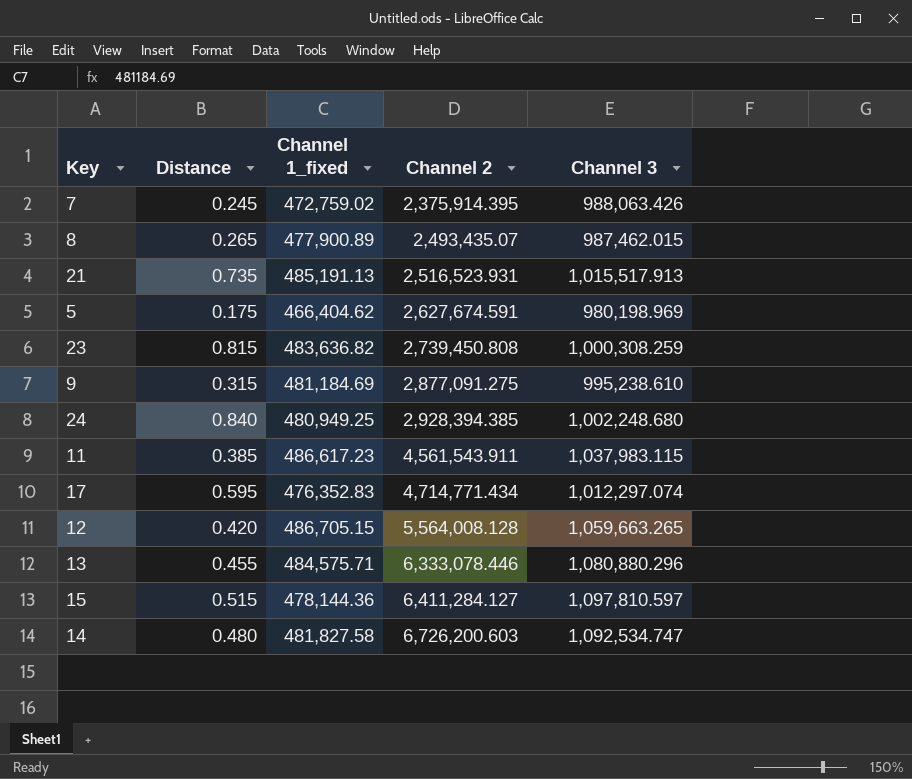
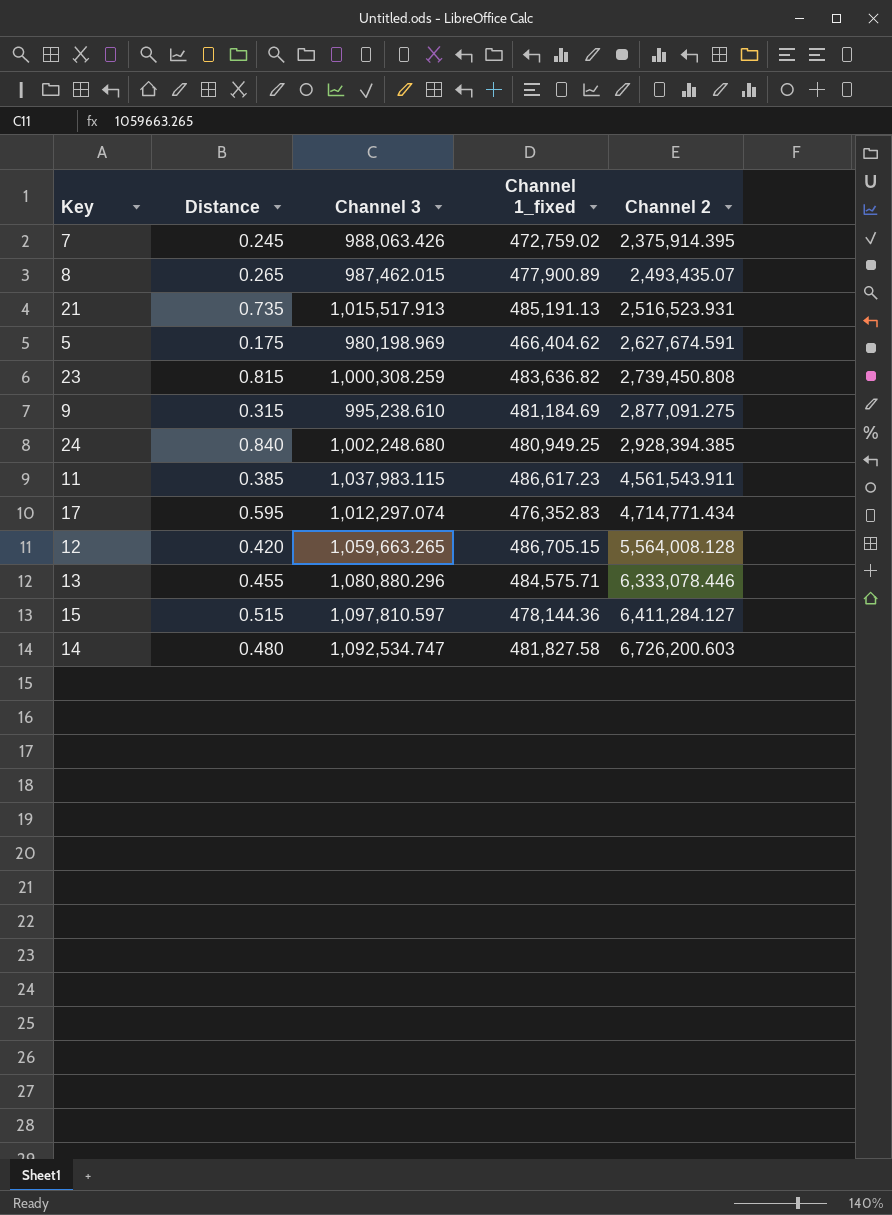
column Channel 3 | position: 5 -> 3

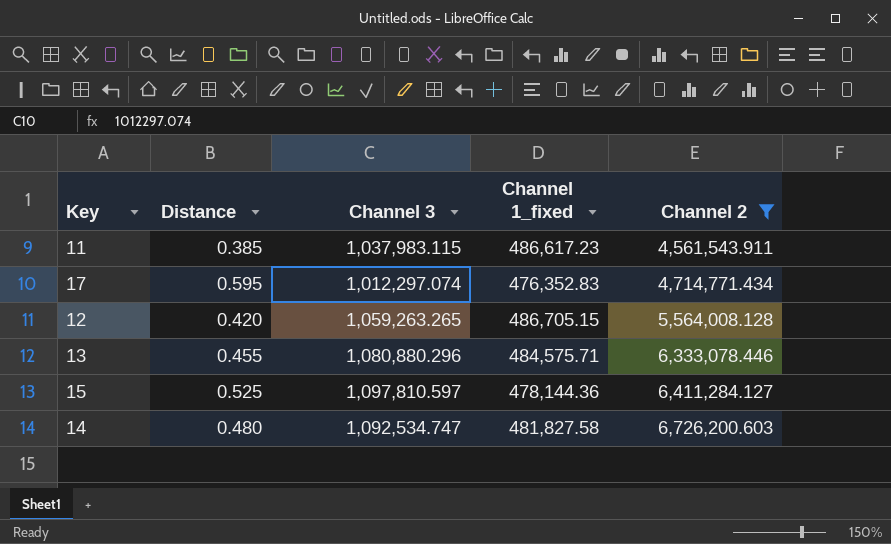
filter: none -> Channel 2 >= 4,561,543.911
12 | Channel 3: 1,059,663.265 -> 1,059,263.265
15 | Distance: 0.515 -> 0.525

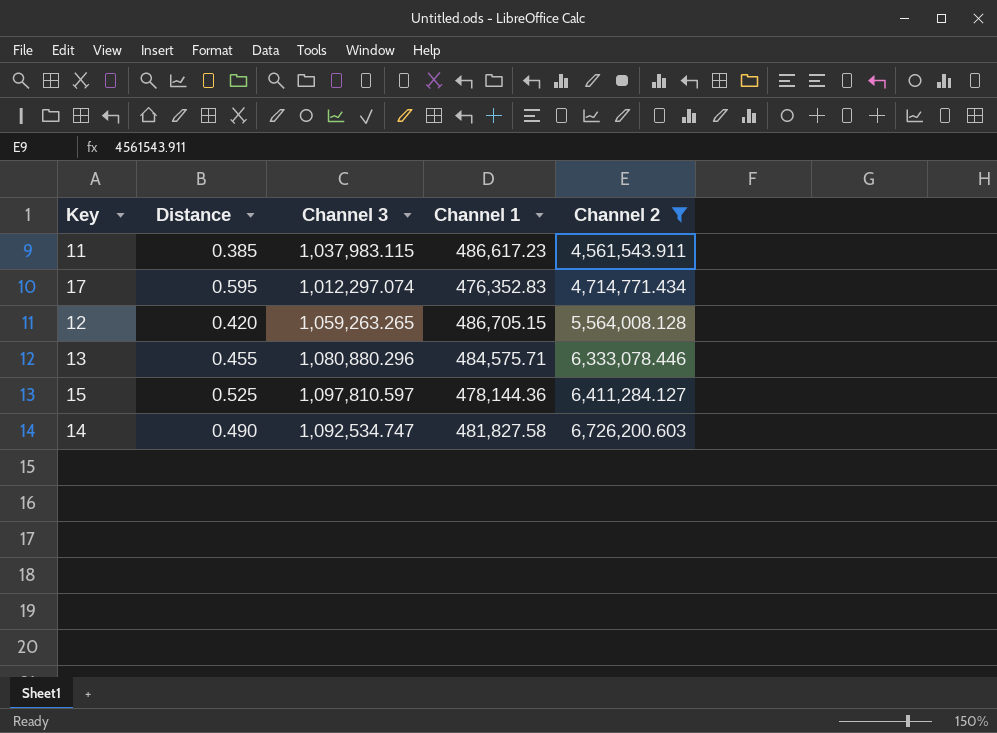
column name: Channel 1_fixed -> Channel 1
14 | Distance: 0.480 -> 0.490

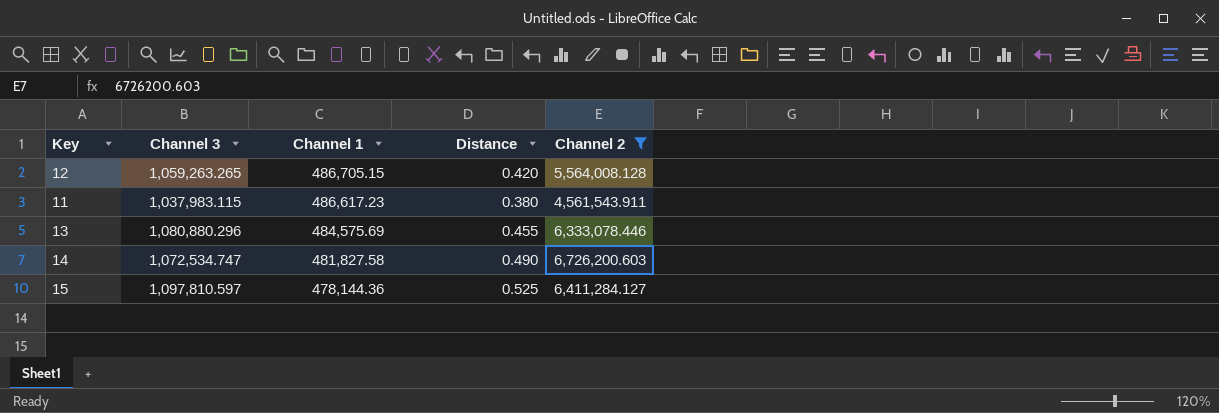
row order: Channel 2 ascending -> Channel 1 descending
column Distance | position: 2 -> 4
row 17: 0.595 | 1,012,297.074 | 476,352.83 | 4,714,771.434 -> none
11 | Distance: 0.385 -> 0.380
13 | Channel 1: 484,575.71 -> 484,575.69
14 | Channel 3: 1,092,534.747 -> 1,072,534.747

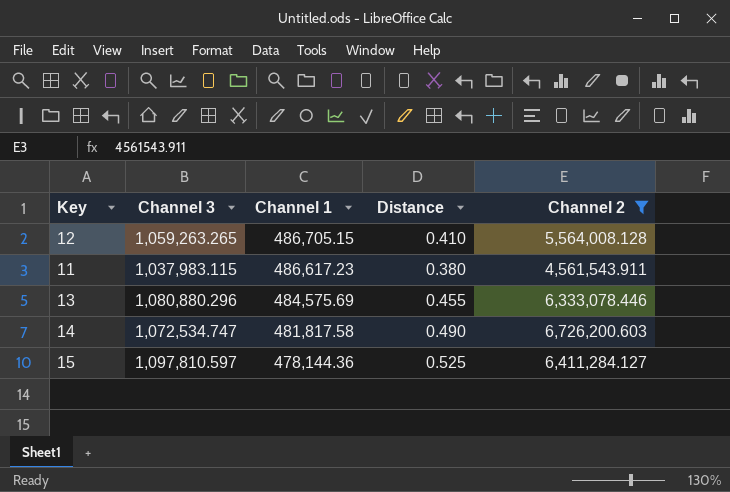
12 | Distance: 0.420 -> 0.410
14 | Channel 1: 481,827.58 -> 481,817.58

